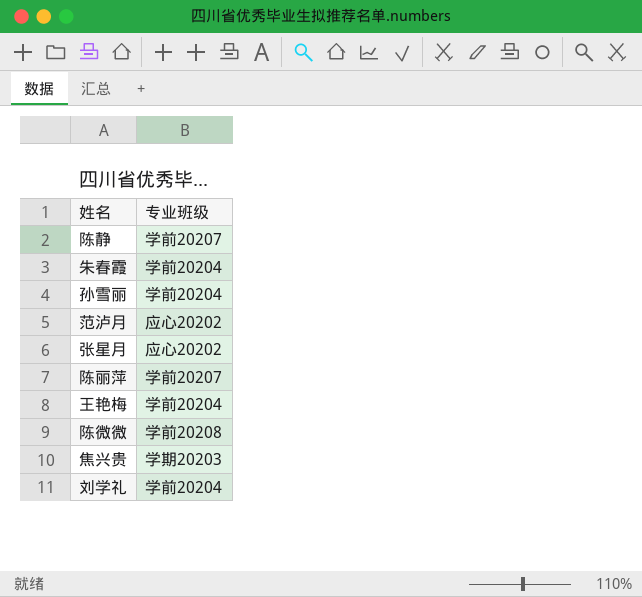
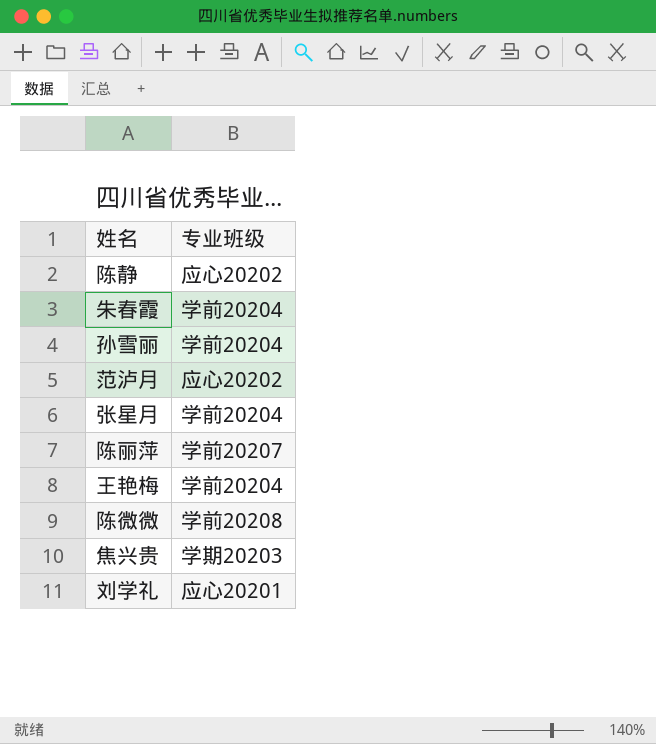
陈静 | 专业班级: 学前20207 -> 应心20202
张星月 | 专业班级: 应心20202 -> 学前20204
刘学礼 | 专业班级: 学前20204 -> 应心20201

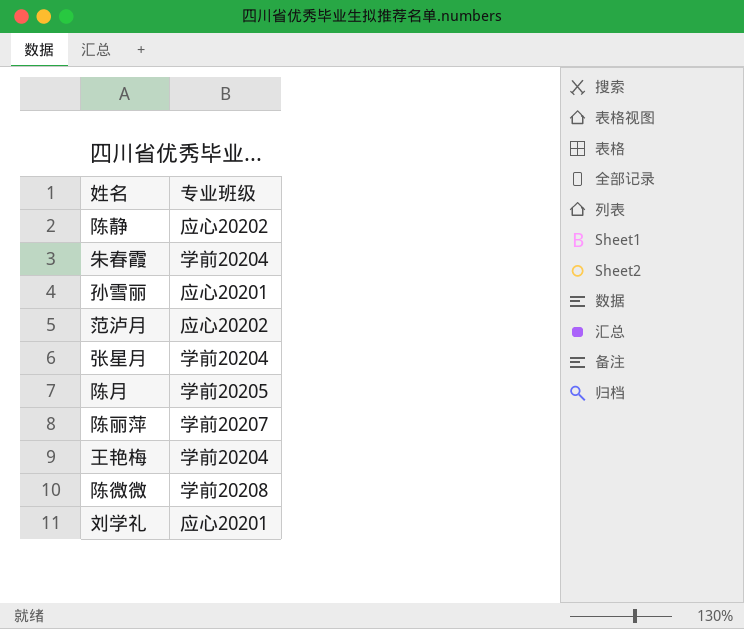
row 焦兴贵: 学期20203 -> none
孙雪丽 | 专业班级: 学前20204 -> 应心20201
row 陈月: none -> 学前20205

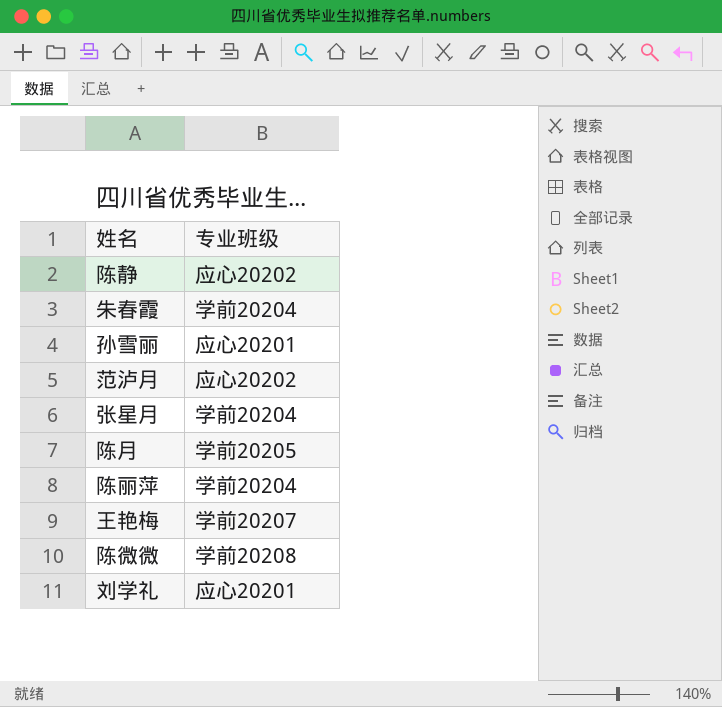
陈丽萍 | 专业班级: 学前20207 -> 学前20204
王艳梅 | 专业班级: 学前20204 -> 学前20207

